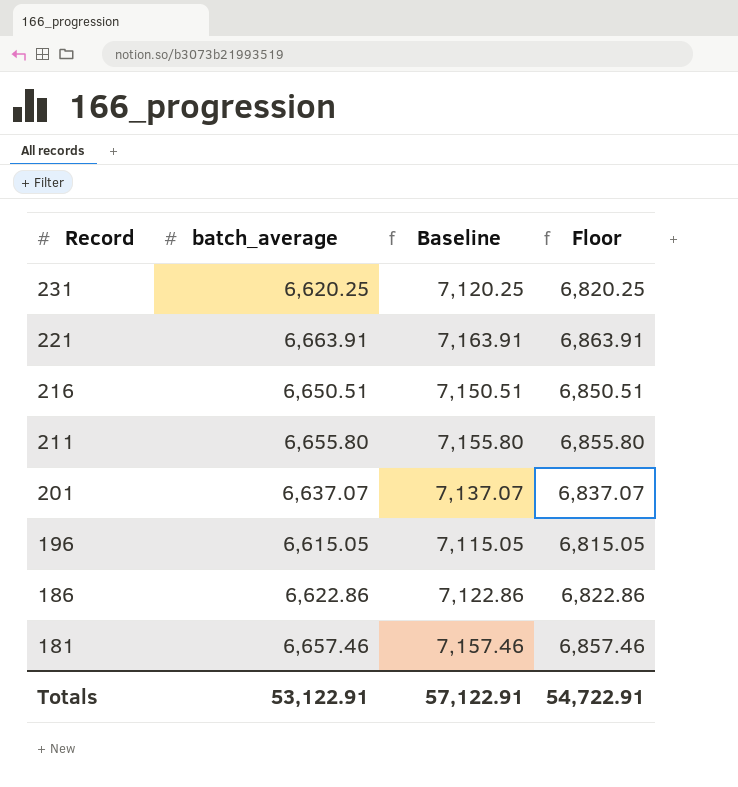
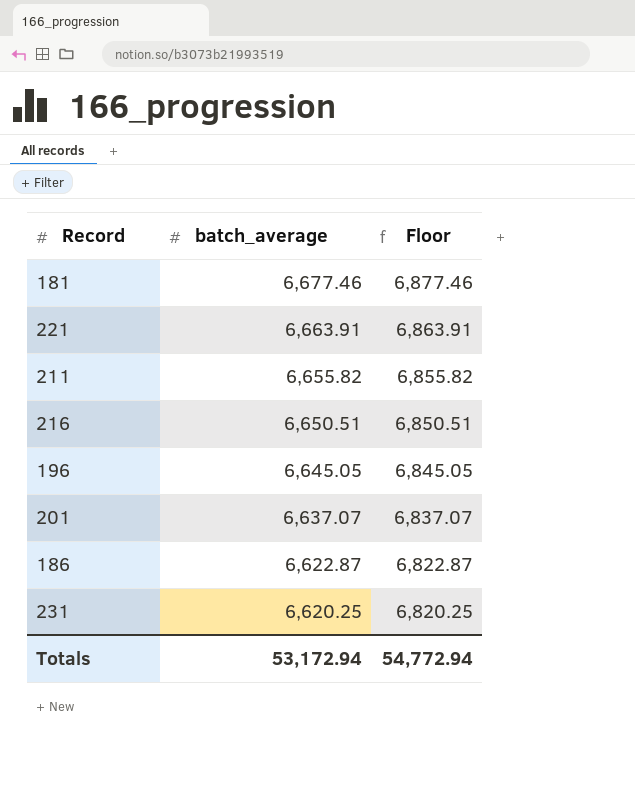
row order: Record descending -> batch_average descending
column Baseline | formula: [batch_average] + 500 -> none
181 | batch_average: 6,657.46 -> 6,677.46
181 | Floor: 6,857.46 -> 6,877.46
211 | batch_average: 6,655.80 -> 6,655.82
211 | Floor: 6,855.80 -> 6,855.82
196 | batch_average: 6,615.05 -> 6,645.05
196 | Floor: 6,815.05 -> 6,845.05
186 | batch_average: 6,622.86 -> 6,622.87
186 | Floor: 6,822.86 -> 6,822.87
Totals | batch_average: 53,122.91 -> 53,172.94
Totals | Floor: 54,722.91 -> 54,772.94

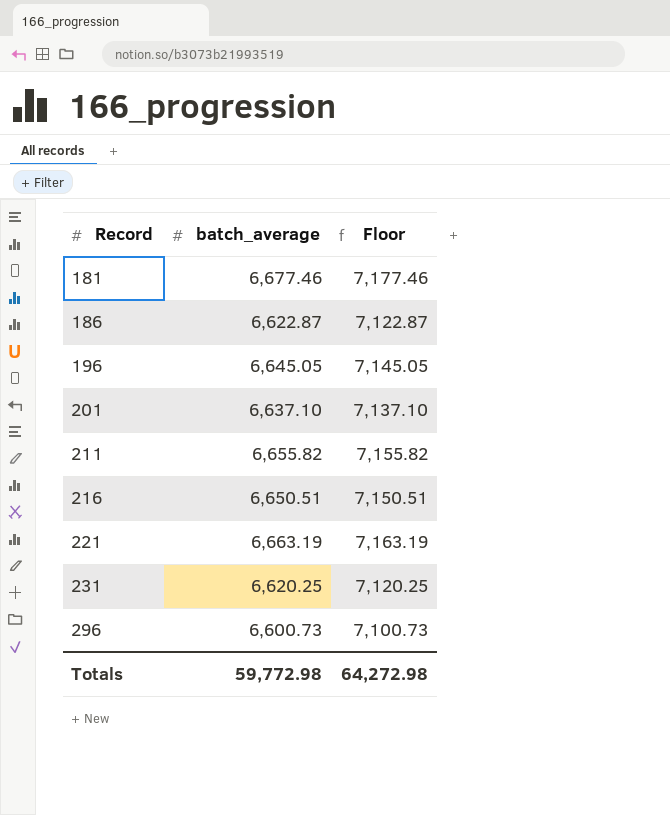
row order: batch_average descending -> Record ascending
column Floor | formula: [batch_average] + 200 -> [batch_average] + 500
201 | batch_average: 6,637.07 -> 6,637.10
221 | batch_average: 6,663.91 -> 6,663.19
row 296: none -> 6,600.73 | 7,100.73
Totals | batch_average: 53,172.94 -> 59,772.98
Totals | Floor: 54,772.94 -> 64,272.98

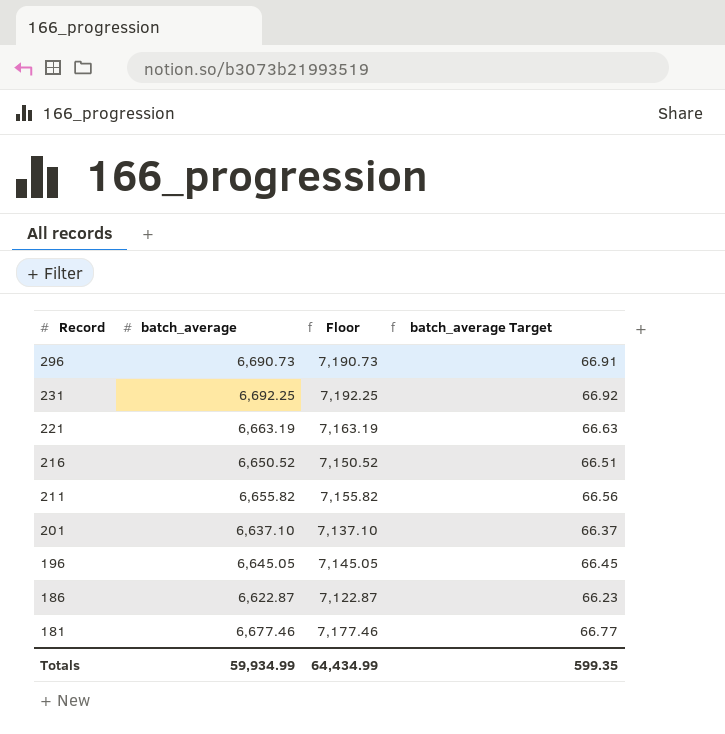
row order: Record ascending -> Record descending
column batch_average Target | formula: none -> [batch_average] * 0.01
296 | batch_average: 6,600.73 -> 6,690.73
296 | Floor: 7,100.73 -> 7,190.73
231 | batch_average: 6,620.25 -> 6,692.25
231 | Floor: 7,120.25 -> 7,192.25
216 | batch_average: 6,650.51 -> 6,650.52
216 | Floor: 7,150.51 -> 7,150.52
Totals | batch_average: 59,772.98 -> 59,934.99
Totals | Floor: 64,272.98 -> 64,434.99

